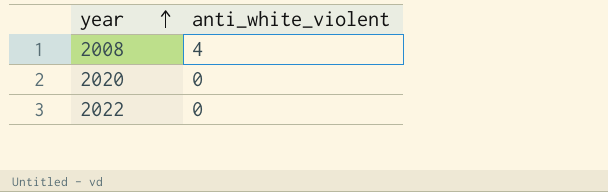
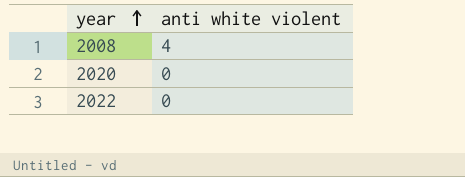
column name: anti_white_violent -> anti white violent

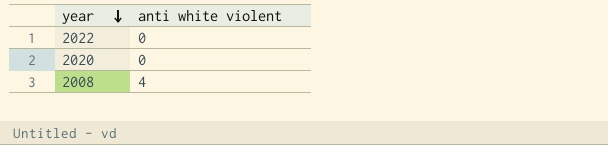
row order: year ascending -> year descending

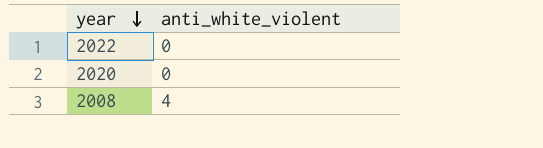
column name: anti white violent -> anti_white_violent

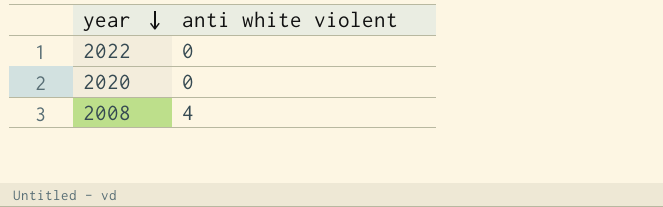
column name: anti_white_violent -> anti white violent

